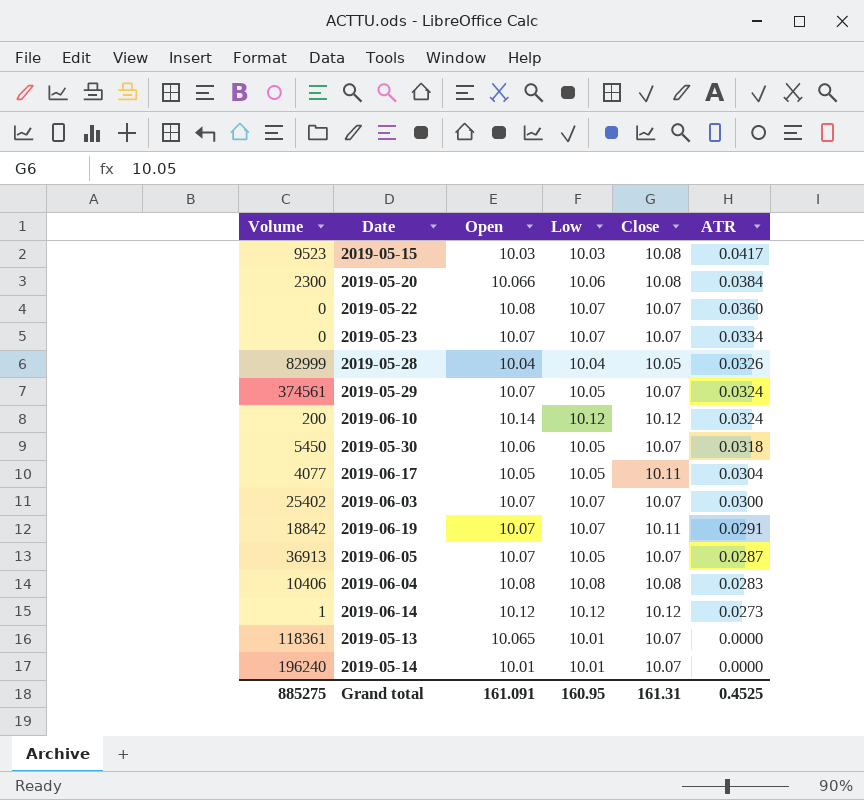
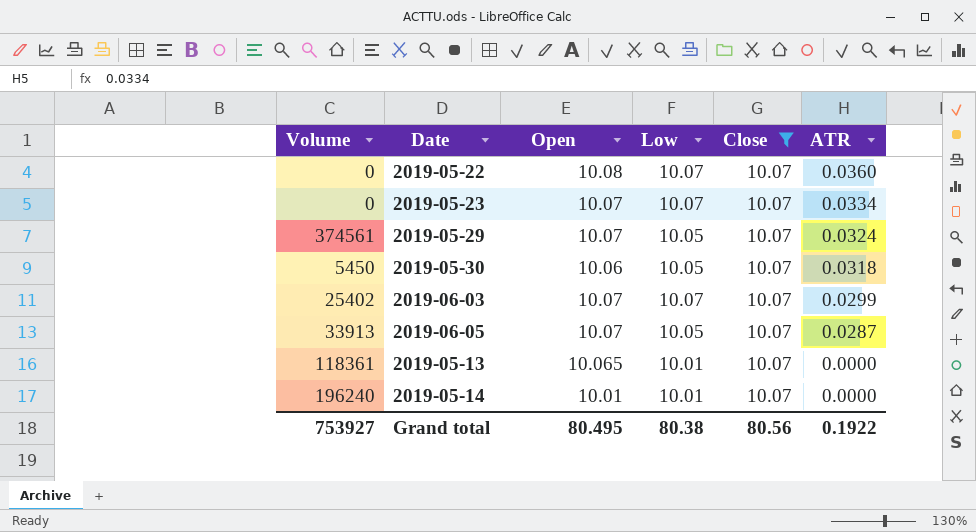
filter: none -> Close = 10.07
2019-06-03 | ATR: 0.0300 -> 0.0299
2019-06-05 | Volume: 36913 -> 33913
Grand total | Volume: 885275 -> 753927
Grand total | Open: 161.091 -> 80.495
Grand total | Low: 160.95 -> 80.38
Grand total | Close: 161.31 -> 80.56
Grand total | ATR: 0.4525 -> 0.1922

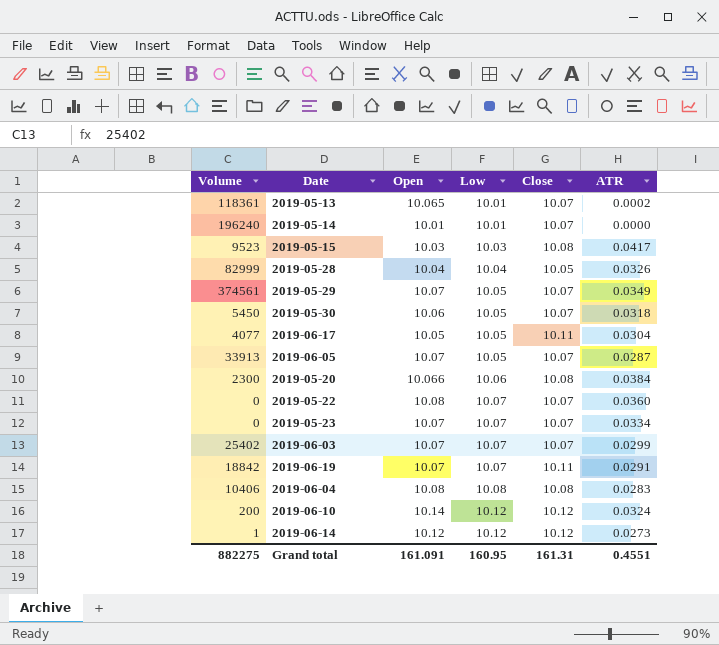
filter: Close = 10.07 -> none
row order: ATR descending -> Low ascending
2019-05-13 | ATR: 0.0000 -> 0.0002
2019-05-29 | ATR: 0.0324 -> 0.0349
Grand total | Volume: 753927 -> 882275
Grand total | Open: 80.495 -> 161.091
Grand total | Low: 80.38 -> 160.95
Grand total | Close: 80.56 -> 161.31
Grand total | ATR: 0.1922 -> 0.4551

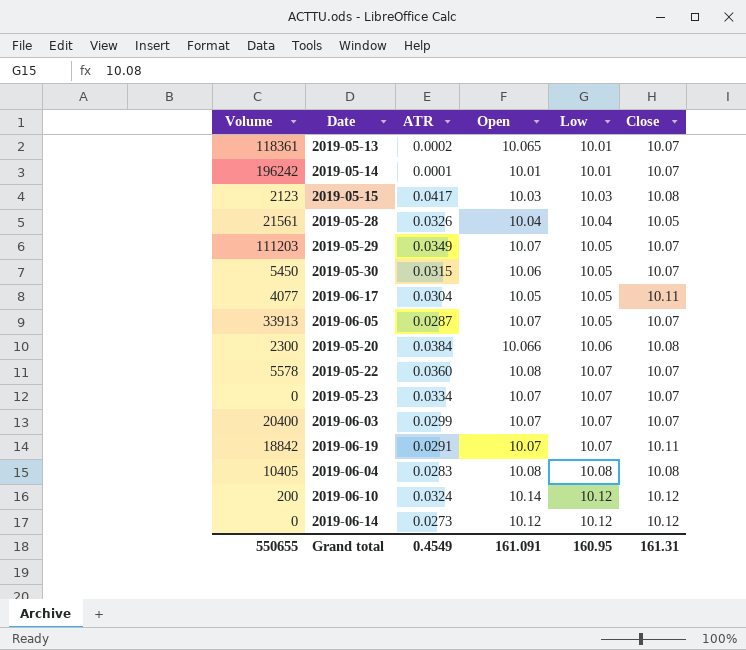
column ATR | position: 6 -> 3
2019-05-14 | Volume: 196240 -> 196242
2019-05-14 | ATR: 0.0000 -> 0.0001
2019-05-15 | Volume: 9523 -> 2123
2019-05-28 | Volume: 82999 -> 21561
2019-05-29 | Volume: 374561 -> 111203
2019-05-30 | ATR: 0.0318 -> 0.0315
2019-05-22 | Volume: 0 -> 5578
2019-06-03 | Volume: 25402 -> 20400
2019-06-04 | Volume: 10406 -> 10405
2019-06-14 | Volume: 1 -> 0
Grand total | Volume: 882275 -> 550655
Grand total | ATR: 0.4551 -> 0.4549

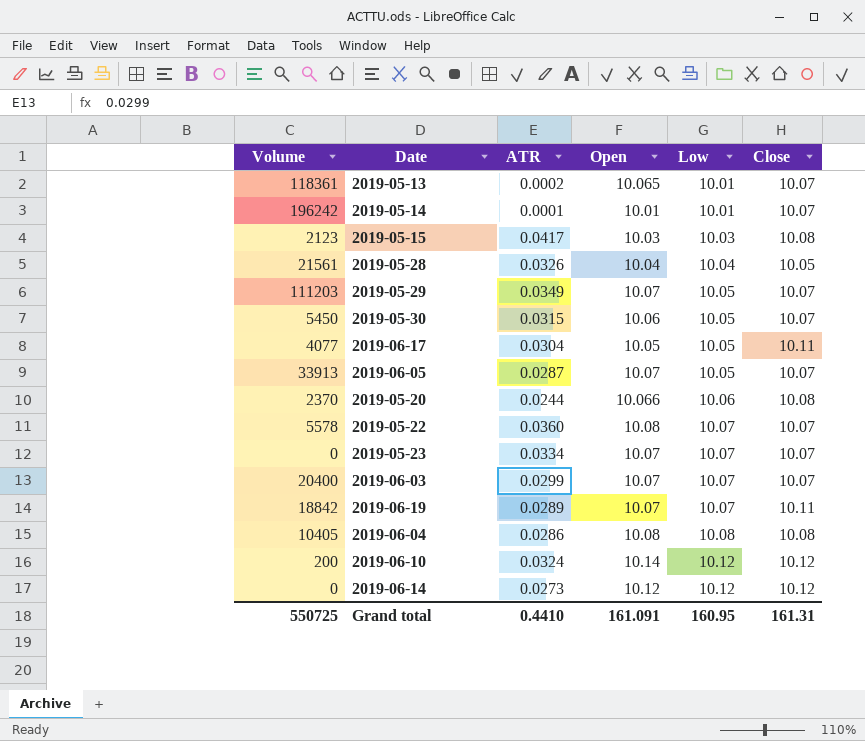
2019-05-20 | Volume: 2300 -> 2370
2019-05-20 | ATR: 0.0384 -> 0.0244
2019-06-19 | ATR: 0.0291 -> 0.0289
2019-06-04 | ATR: 0.0283 -> 0.0286
Grand total | Volume: 550655 -> 550725
Grand total | ATR: 0.4549 -> 0.4410

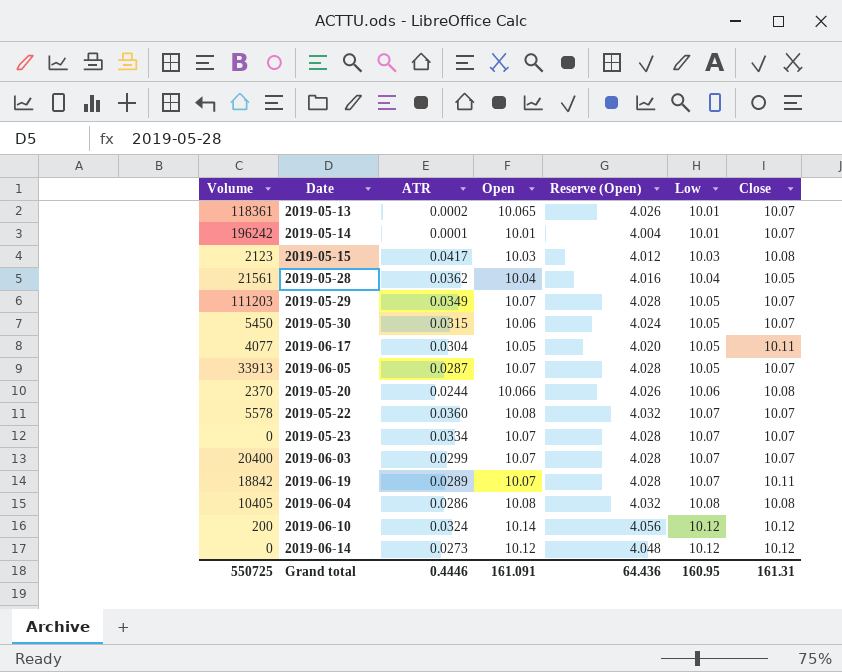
column Reserve (Open) | formula: none -> [Open] * 0.4
2019-05-28 | ATR: 0.0326 -> 0.0362
Grand total | ATR: 0.4410 -> 0.4446

